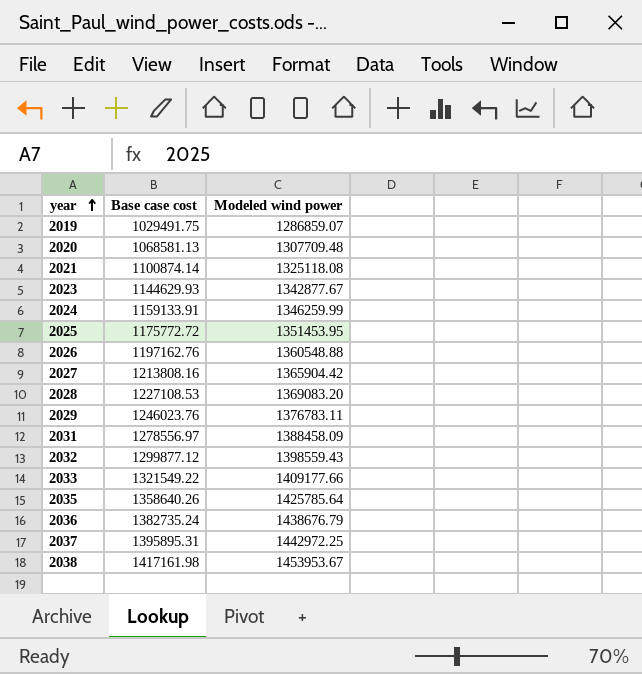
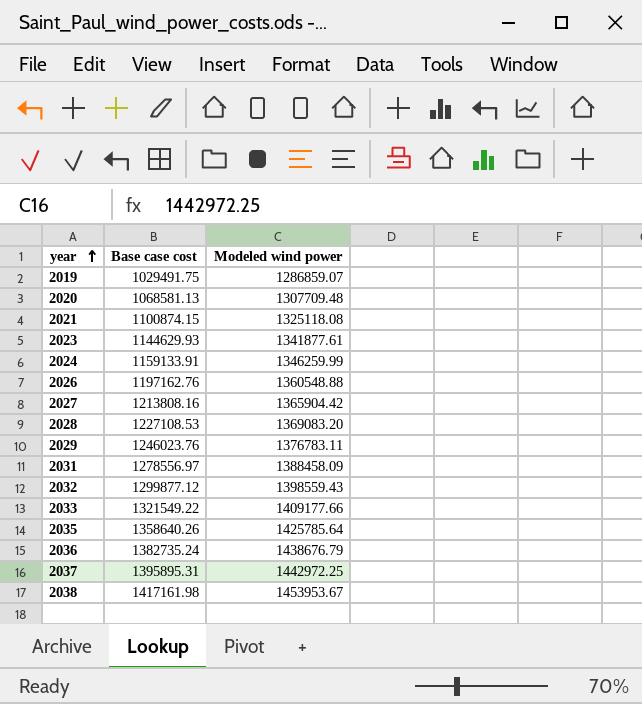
row 2025: 1175772.72 | 1351453.95 -> none
2021 | Base case cost: 1100874.14 -> 1100874.15
2023 | Modeled wind power: 1342877.67 -> 1341877.61

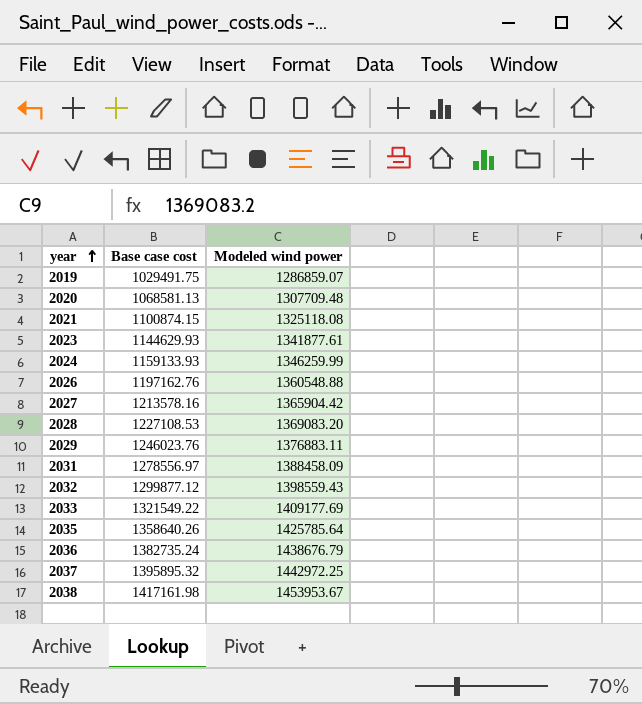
2024 | Base case cost: 1159133.91 -> 1159133.93
2027 | Base case cost: 1213808.16 -> 1213578.16
2029 | Modeled wind power: 1376783.11 -> 1376883.11
2033 | Modeled wind power: 1409177.66 -> 1409177.69
2037 | Base case cost: 1395895.31 -> 1395895.32

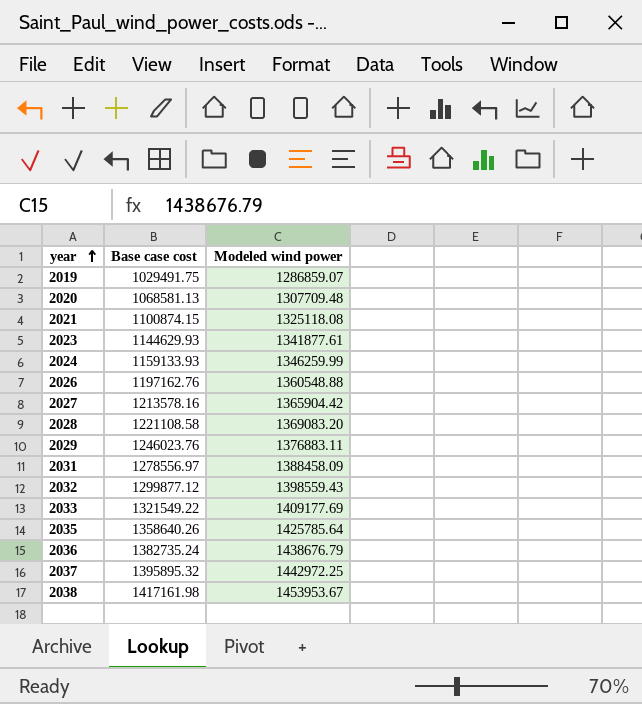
2028 | Base case cost: 1227108.53 -> 1221108.58

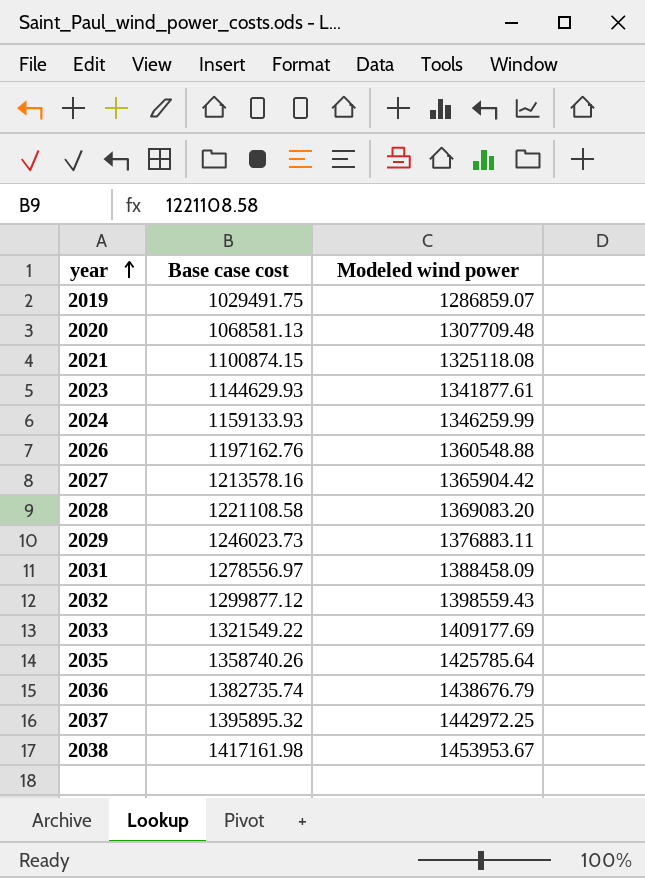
2029 | Base case cost: 1246023.76 -> 1246023.73
2035 | Base case cost: 1358640.26 -> 1358740.26
2036 | Base case cost: 1382735.24 -> 1382735.74

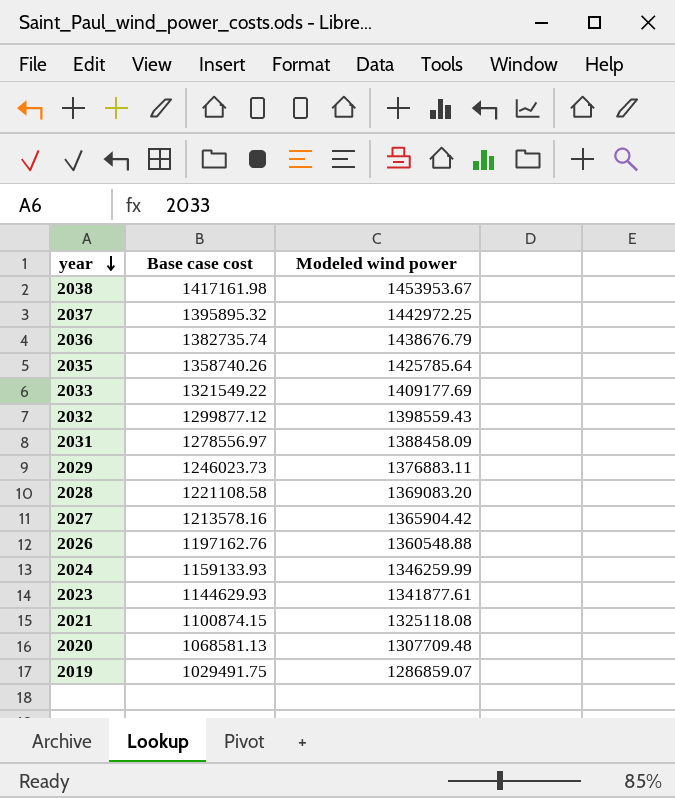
row order: year ascending -> year descending

